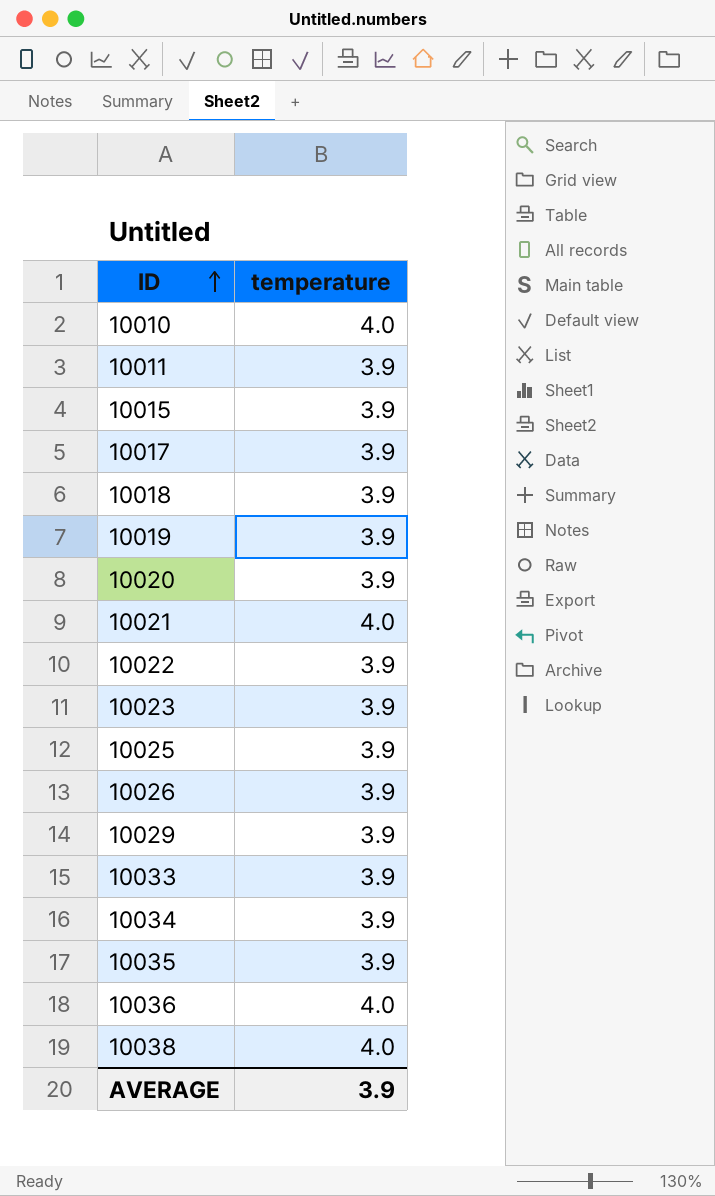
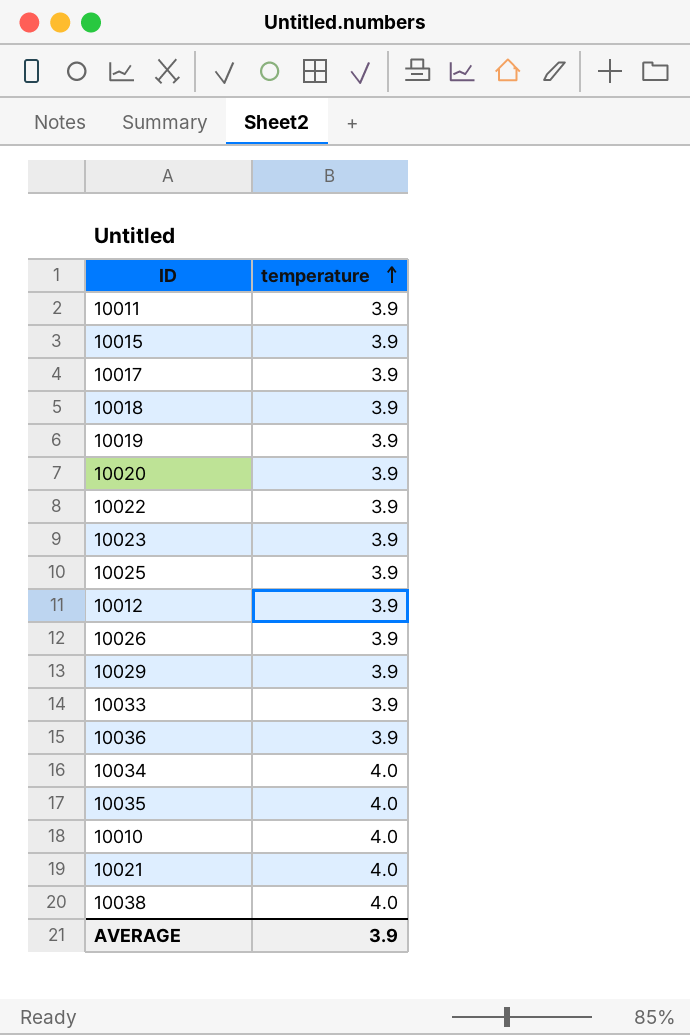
row order: ID ascending -> temperature ascending
row 10012: none -> 3.9
10036 | temperature: 4.0 -> 3.9
10034 | temperature: 3.9 -> 4.0
10035 | temperature: 3.9 -> 4.0

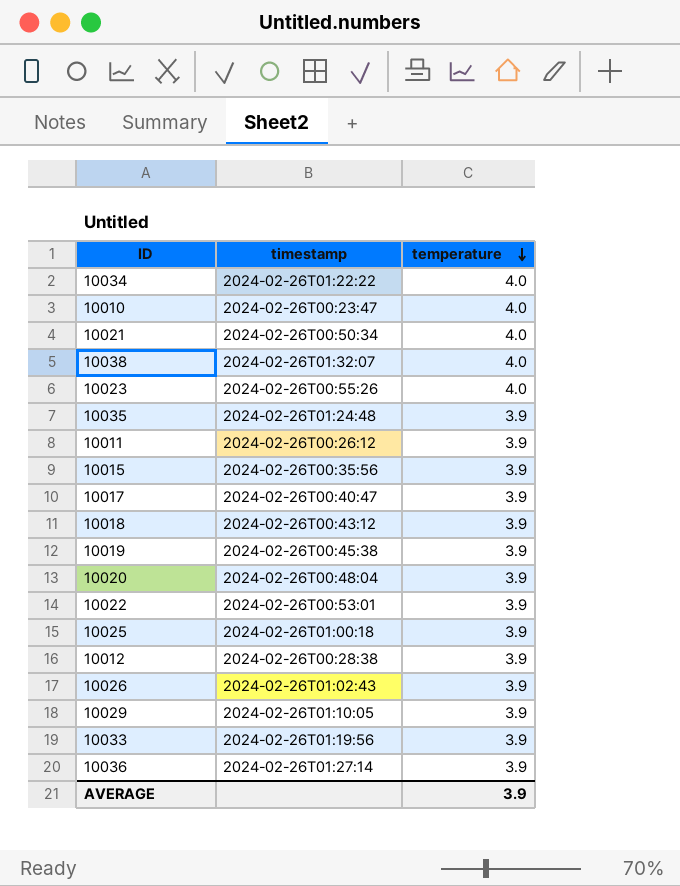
row order: temperature ascending -> temperature descending
column timestamp | position: none -> 2
10023 | temperature: 3.9 -> 4.0
10035 | temperature: 4.0 -> 3.9

